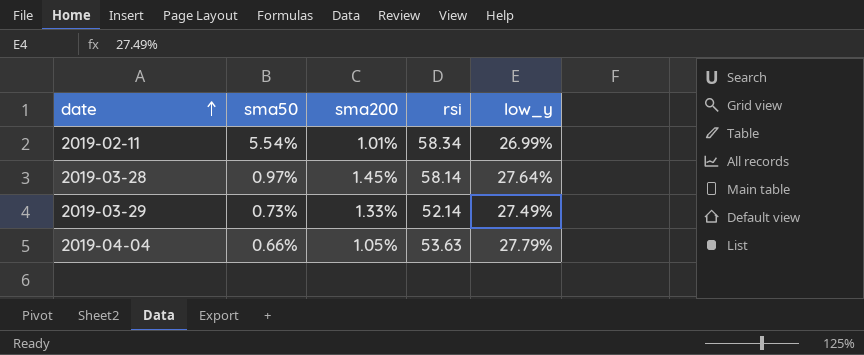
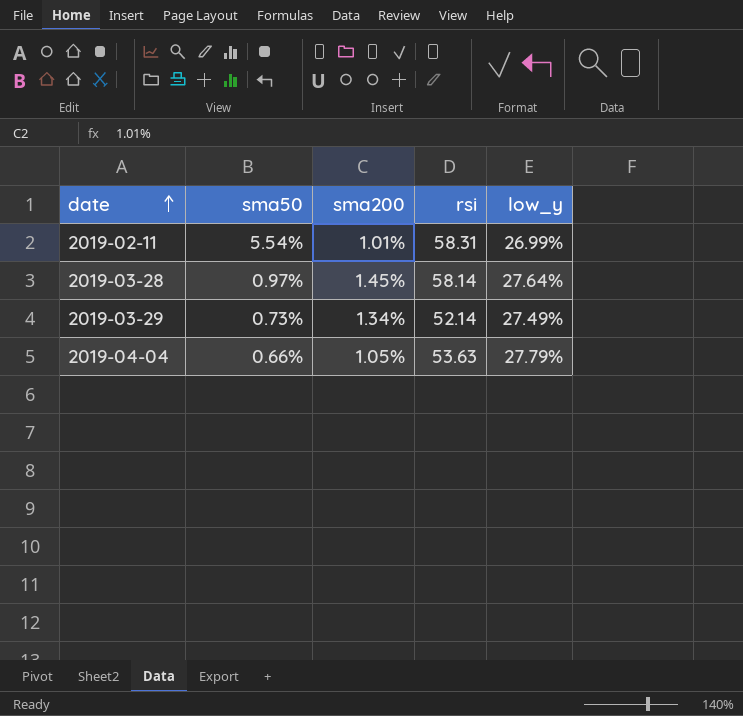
2019-02-11 | rsi: 58.34 -> 58.31
2019-03-29 | sma200: 1.33% -> 1.34%

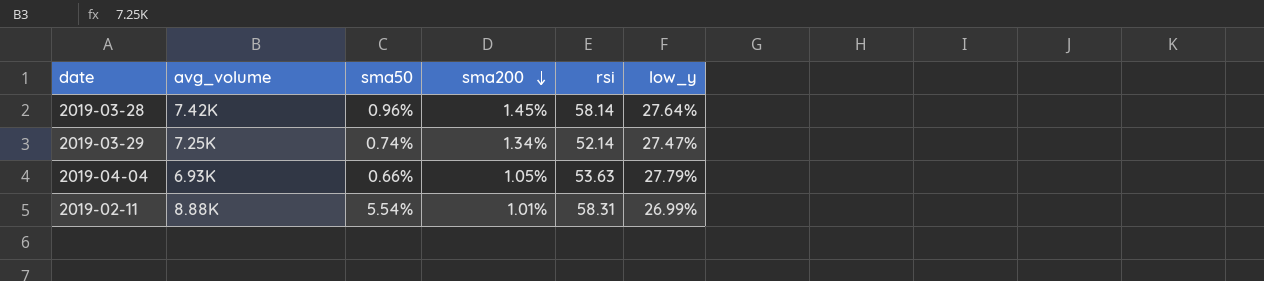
row order: date ascending -> sma200 descending
column avg_volume | position: none -> 2
2019-03-28 | sma50: 0.97% -> 0.96%
2019-03-29 | sma50: 0.73% -> 0.74%
2019-03-29 | low_y: 27.49% -> 27.47%

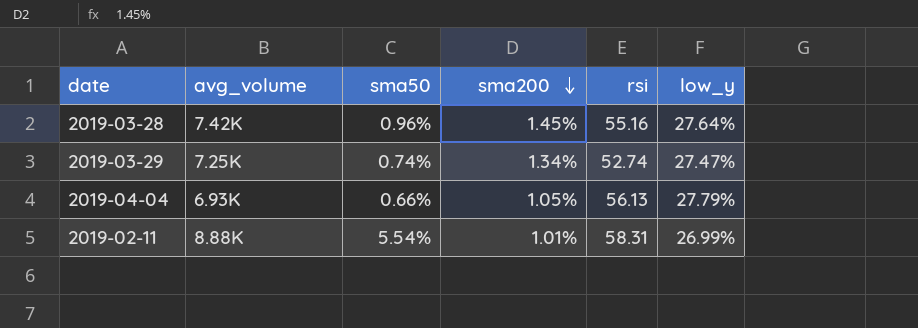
2019-03-28 | rsi: 58.14 -> 55.16
2019-03-29 | rsi: 52.14 -> 52.74
2019-04-04 | rsi: 53.63 -> 56.13

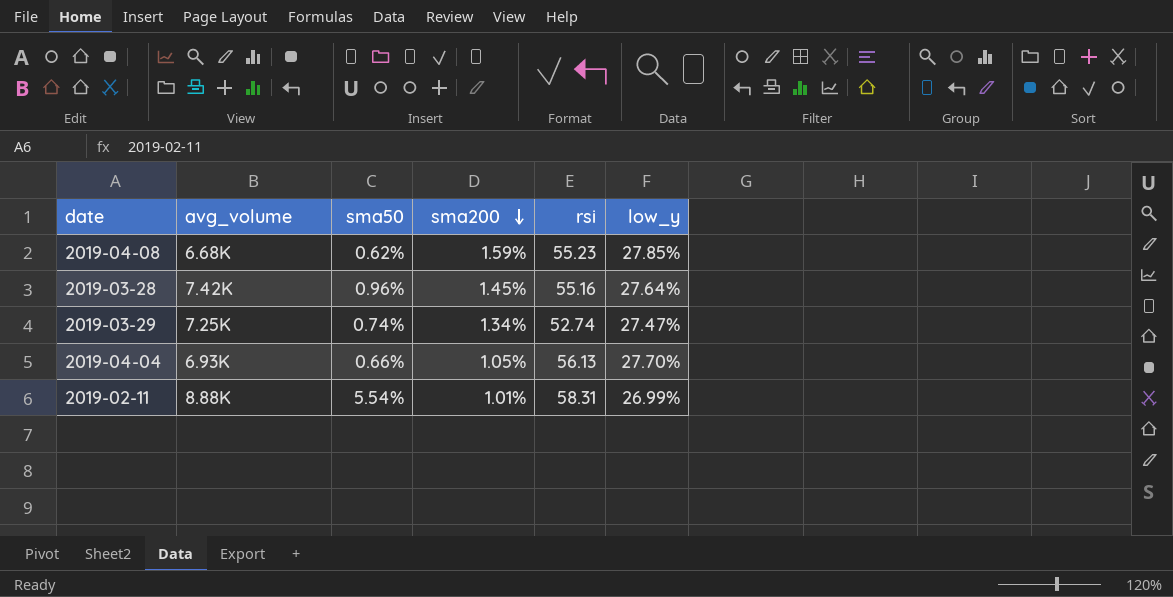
row 2019-04-08: none -> 6.68K | 0.62% | 1.59% | 55.23 | 27.85%
2019-04-04 | low_y: 27.79% -> 27.70%

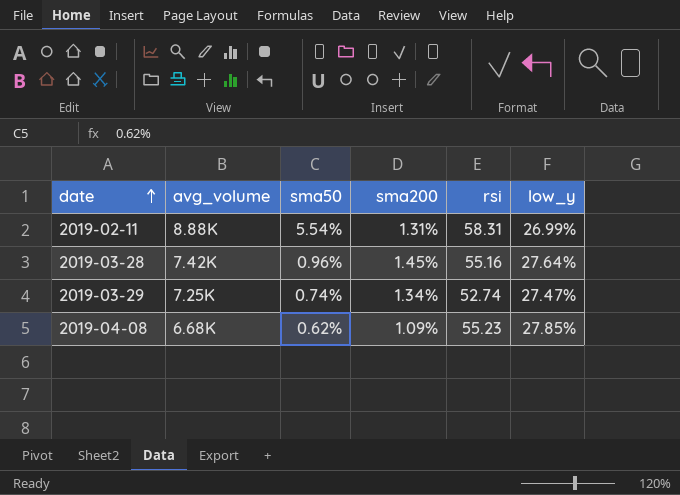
row order: sma200 descending -> date ascending
row 2019-04-04: 6.93K | 0.66% | 1.05% | 56.13 | 27.70% -> none
2019-02-11 | sma200: 1.01% -> 1.31%
2019-04-08 | sma200: 1.59% -> 1.09%

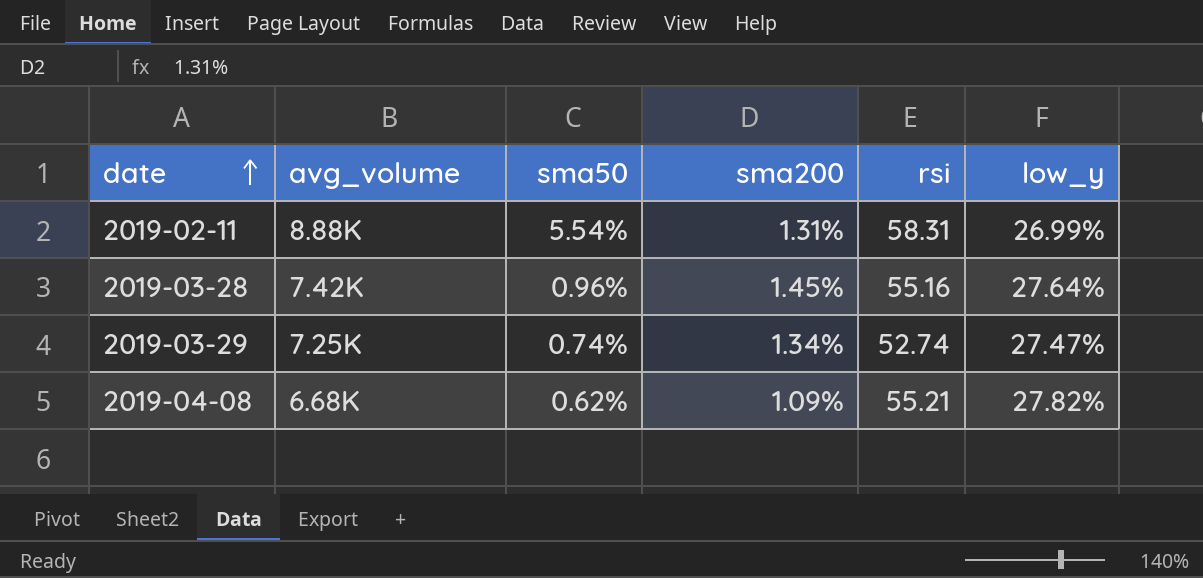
2019-04-08 | rsi: 55.23 -> 55.21
2019-04-08 | low_y: 27.85% -> 27.82%

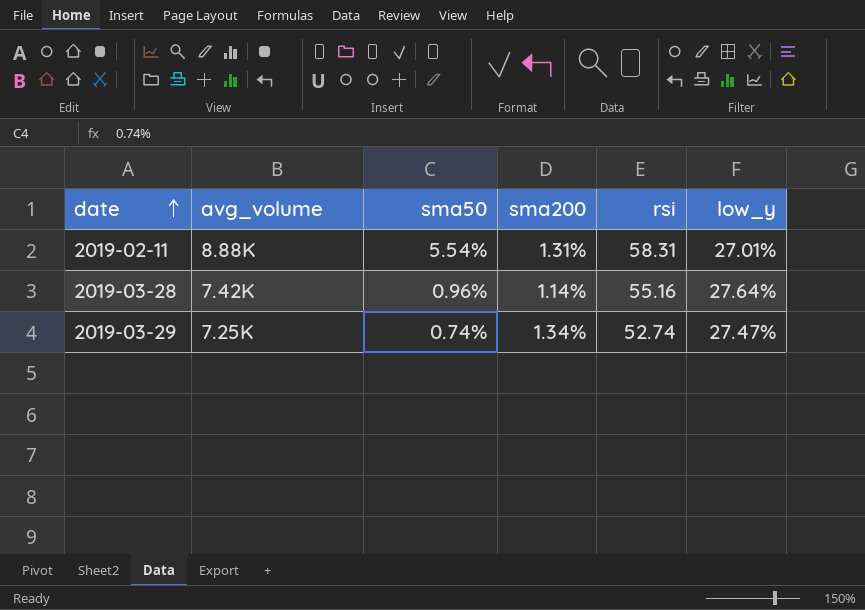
row 2019-04-08: 6.68K | 0.62% | 1.09% | 55.21 | 27.82% -> none
2019-02-11 | low_y: 26.99% -> 27.01%
2019-03-28 | sma200: 1.45% -> 1.14%

